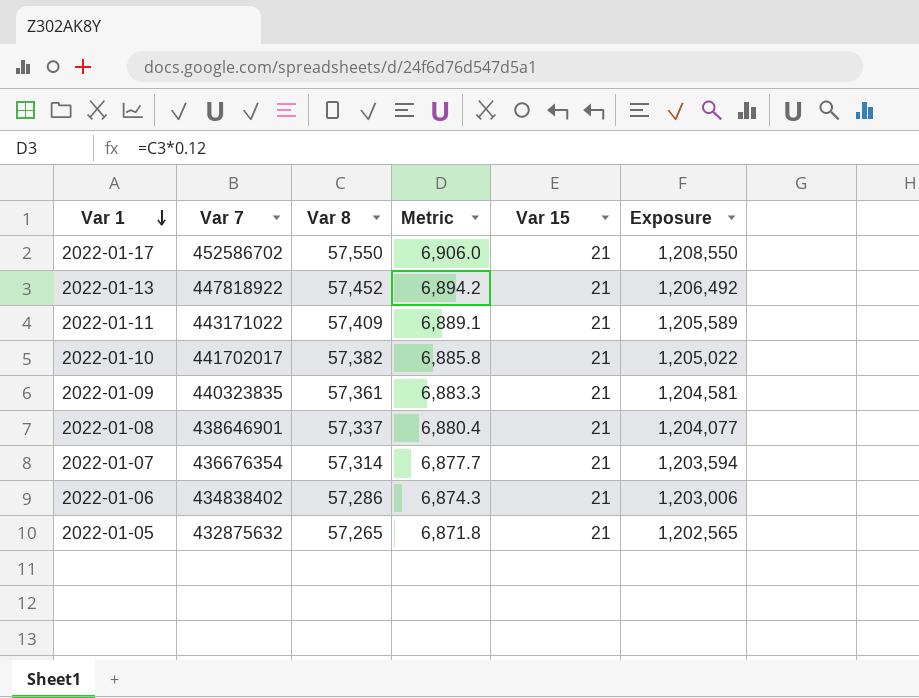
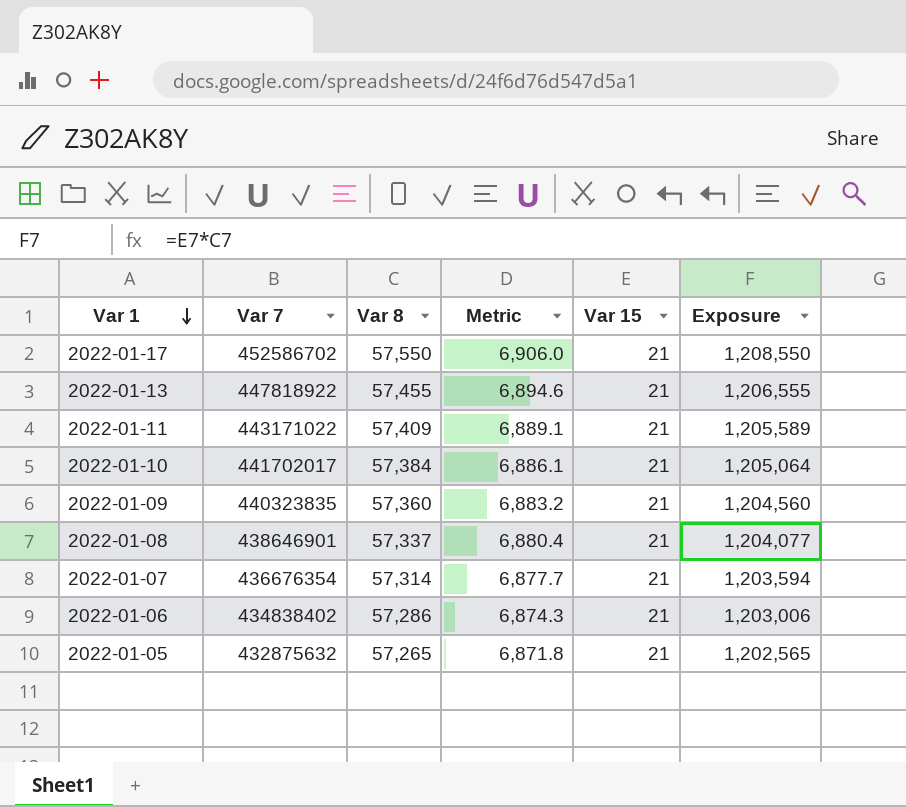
2022-01-13 | Var 8: 57,452 -> 57,455
2022-01-13 | Metric: 6,894.2 -> 6,894.6
2022-01-13 | Exposure: 1,206,492 -> 1,206,555
2022-01-10 | Var 8: 57,382 -> 57,384
2022-01-10 | Metric: 6,885.8 -> 6,886.1
2022-01-10 | Exposure: 1,205,022 -> 1,205,064
2022-01-09 | Var 8: 57,361 -> 57,360
2022-01-09 | Metric: 6,883.3 -> 6,883.2
2022-01-09 | Exposure: 1,204,581 -> 1,204,560

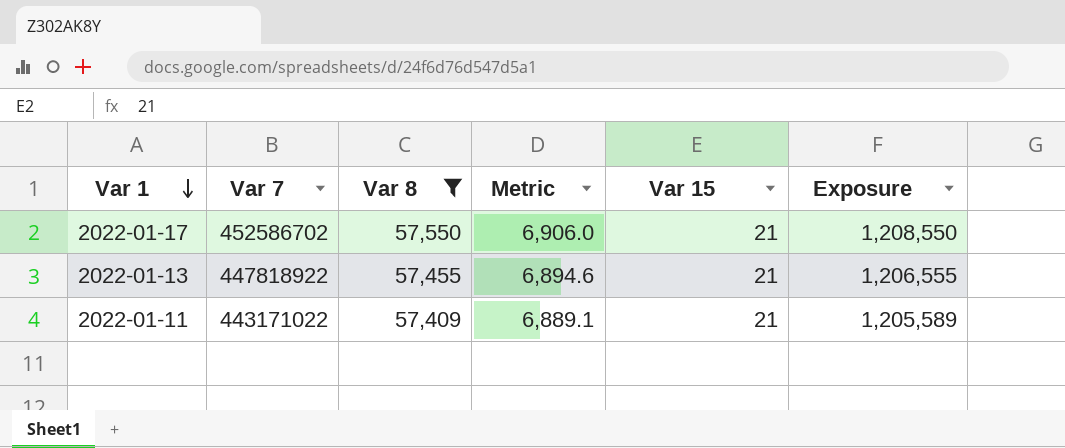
filter: none -> Var 8 >= 57,409

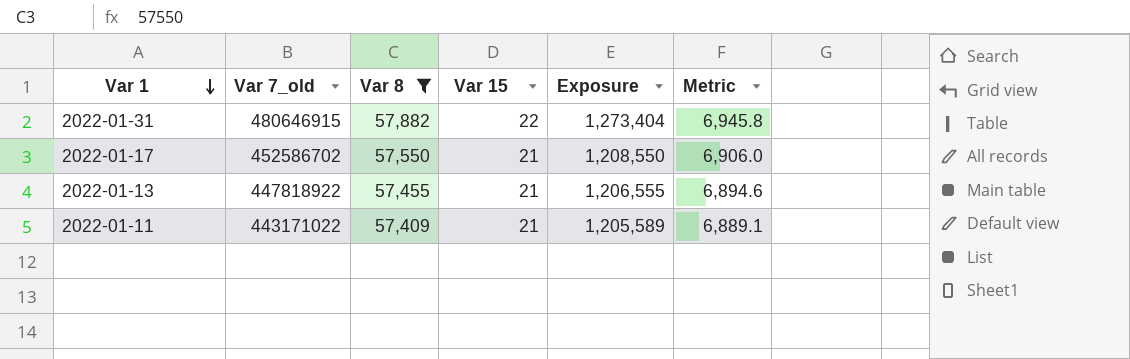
column name: Var 7 -> Var 7_old
column Metric | position: 4 -> 6
row 2022-01-31: none -> 480646915 | 57,882 | 22 | 1,273,404 | 6,945.8

